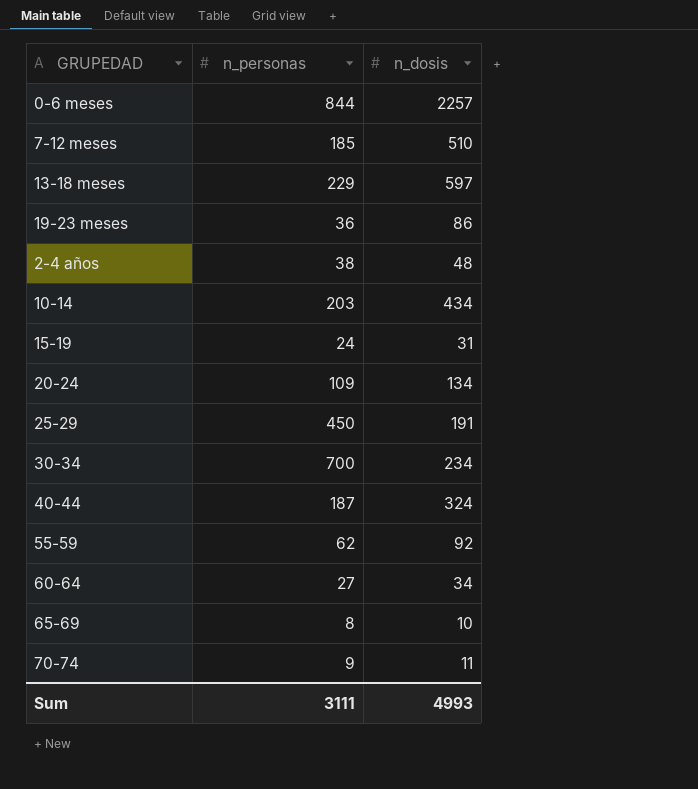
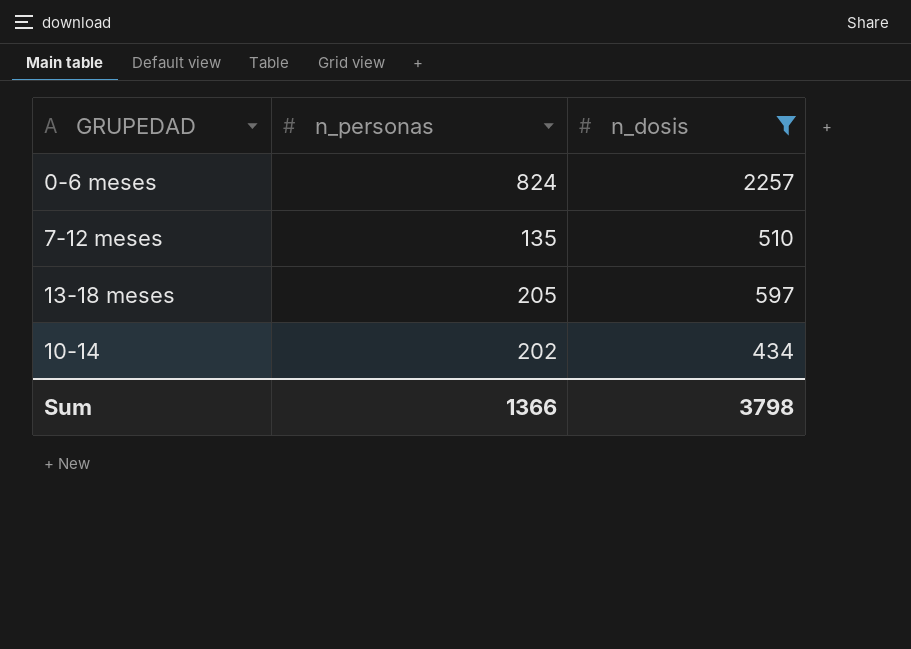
filter: none -> n_dosis >= 434
0-6 meses | n_personas: 844 -> 824
7-12 meses | n_personas: 185 -> 135
13-18 meses | n_personas: 229 -> 205
10-14 | n_personas: 203 -> 202
Sum | n_personas: 3111 -> 1366
Sum | n_dosis: 4993 -> 3798

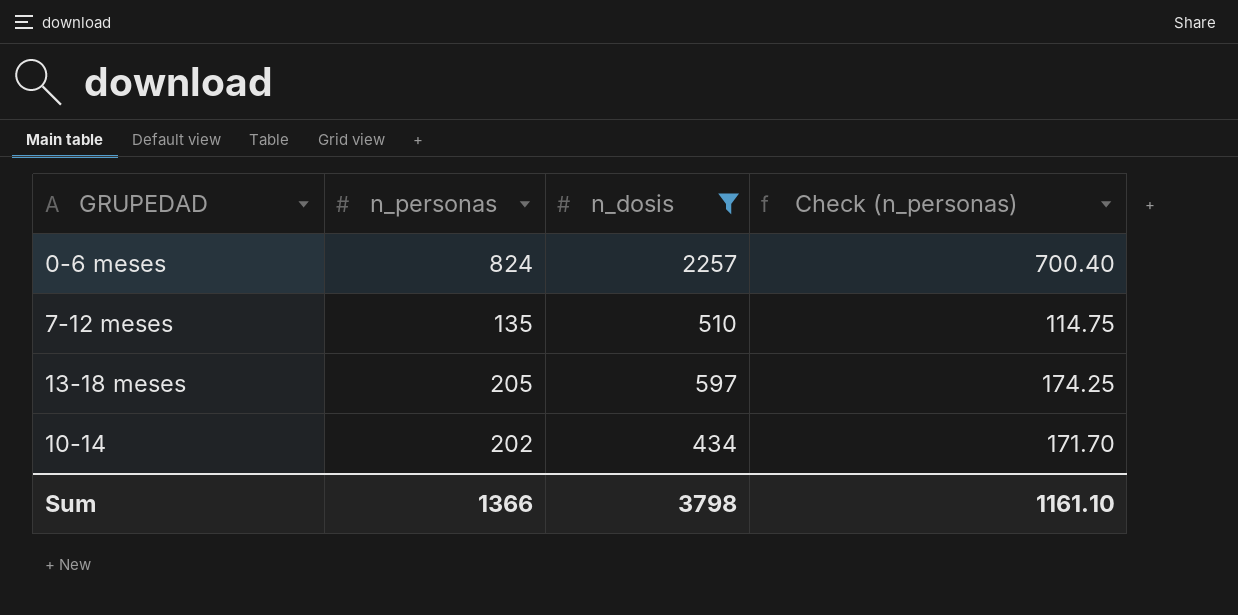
column Check (n_personas) | formula: none -> [n_personas] * 0.85

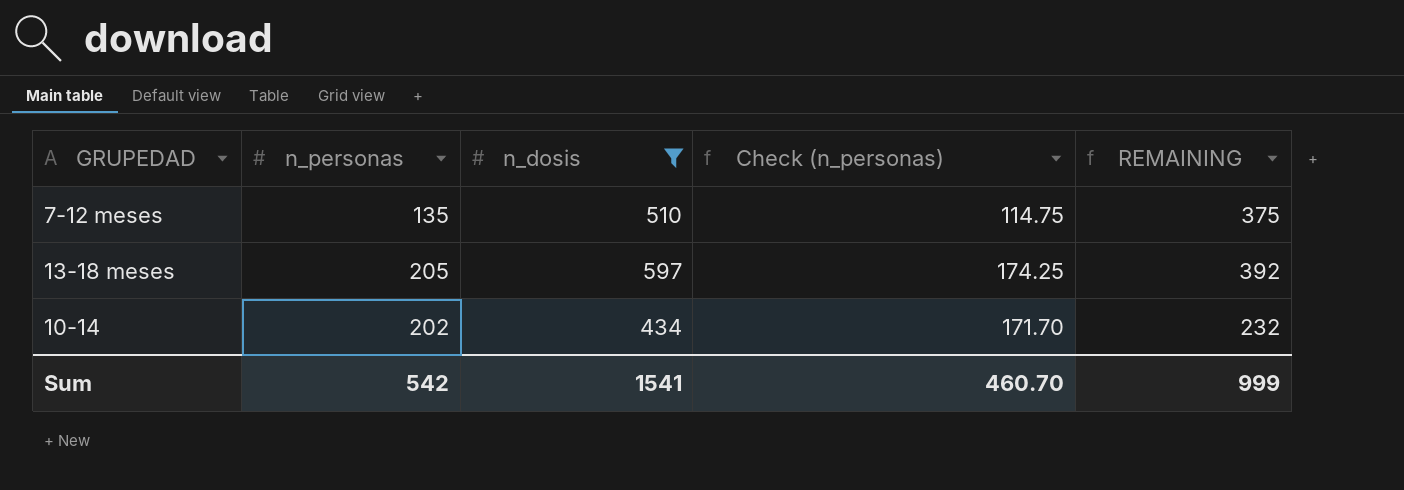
column REMAINING | formula: none -> [n_dosis] - [n_personas]
row 0-6 meses: 824 | 2257 | 700.40 -> none
Sum | n_personas: 1366 -> 542
Sum | n_dosis: 3798 -> 1541
Sum | Check (n_personas): 1161.10 -> 460.70

